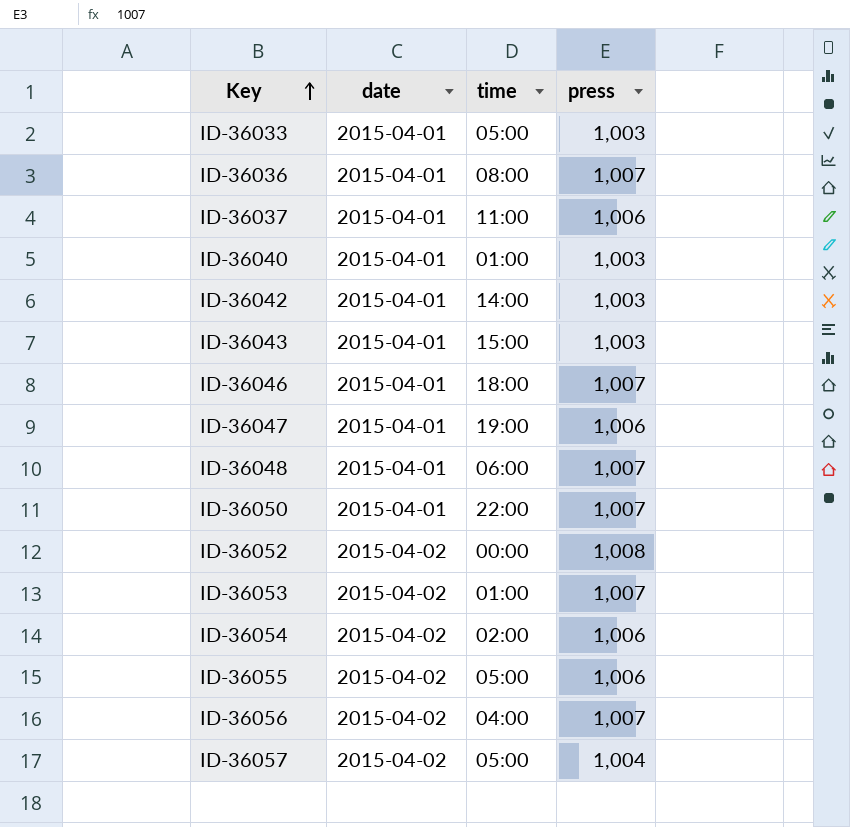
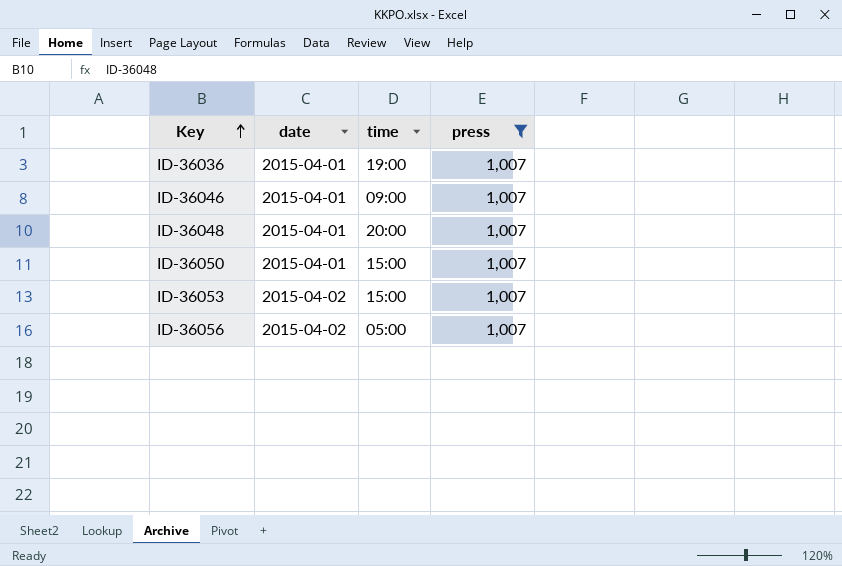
filter: none -> press = 1,007
ID-36036 | time: 08:00 -> 19:00
ID-36046 | time: 18:00 -> 09:00
ID-36048 | time: 06:00 -> 20:00
ID-36050 | time: 22:00 -> 15:00
ID-36053 | time: 01:00 -> 15:00
ID-36056 | time: 04:00 -> 05:00

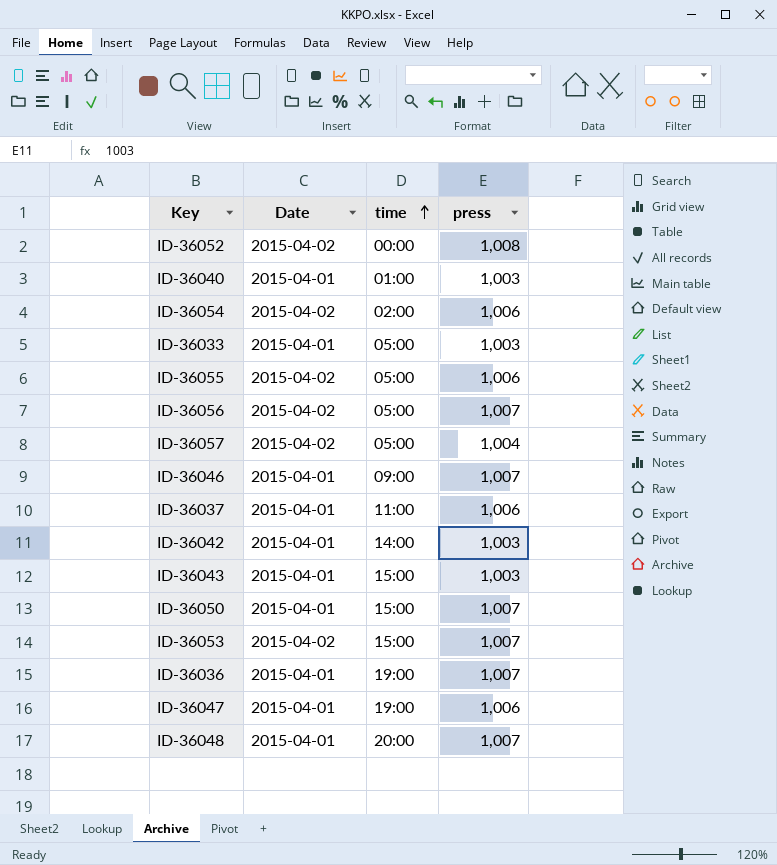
filter: press = 1,007 -> none
row order: Key ascending -> time ascending
column name: date -> Date

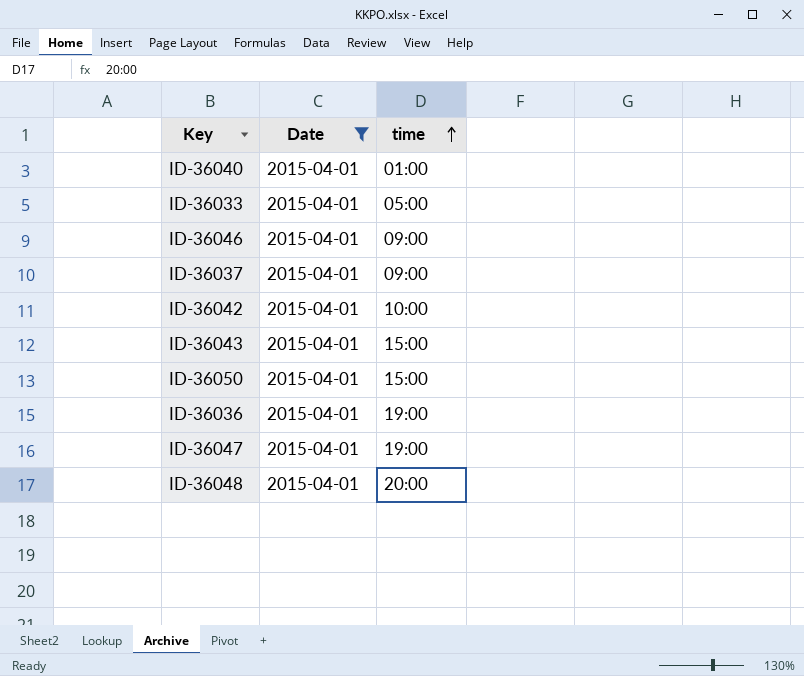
filter: none -> Date = 2015-04-01
column press | position: 4 -> none
ID-36037 | time: 11:00 -> 09:00
ID-36042 | time: 14:00 -> 10:00

